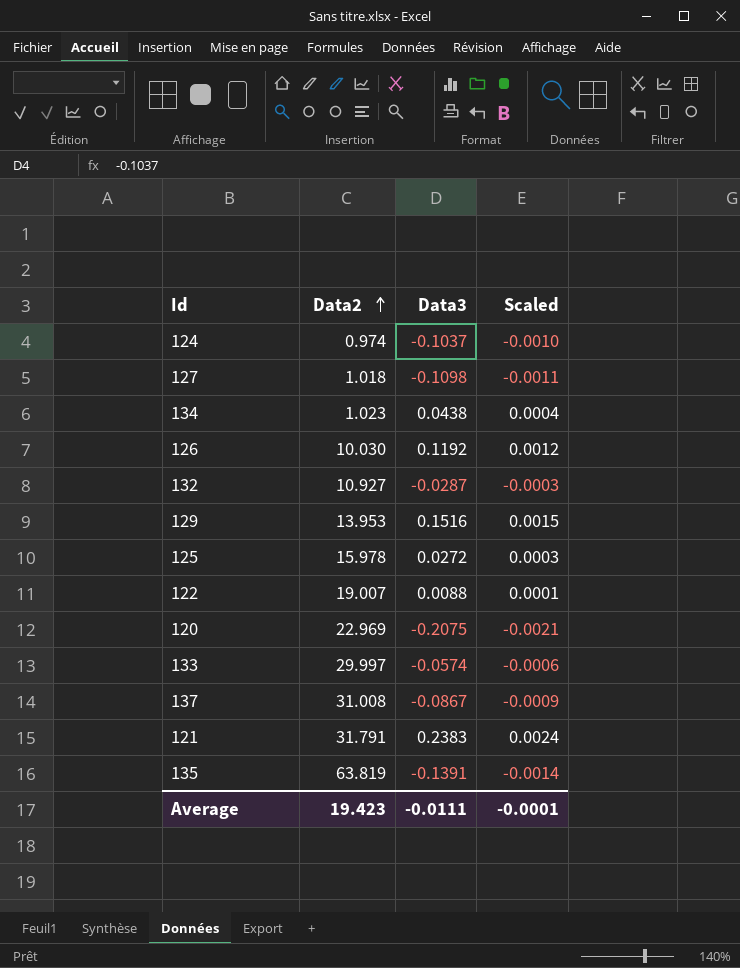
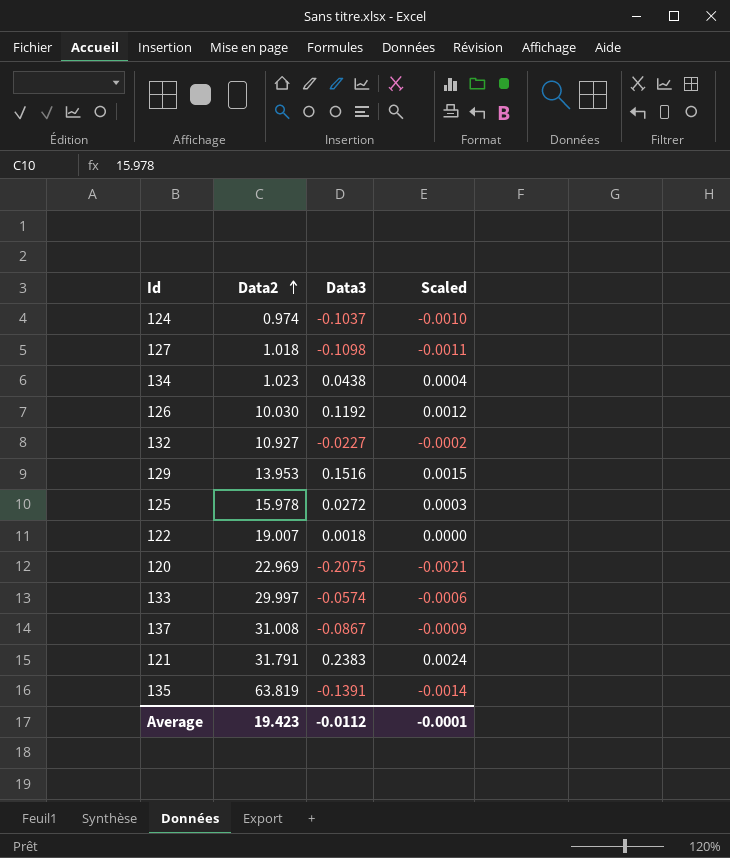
132 | Data3: -0.0287 -> -0.0227
132 | Scaled: -0.0003 -> -0.0002
122 | Data3: 0.0088 -> 0.0018
122 | Scaled: 0.0001 -> 0.0000
Average | Data3: -0.0111 -> -0.0112

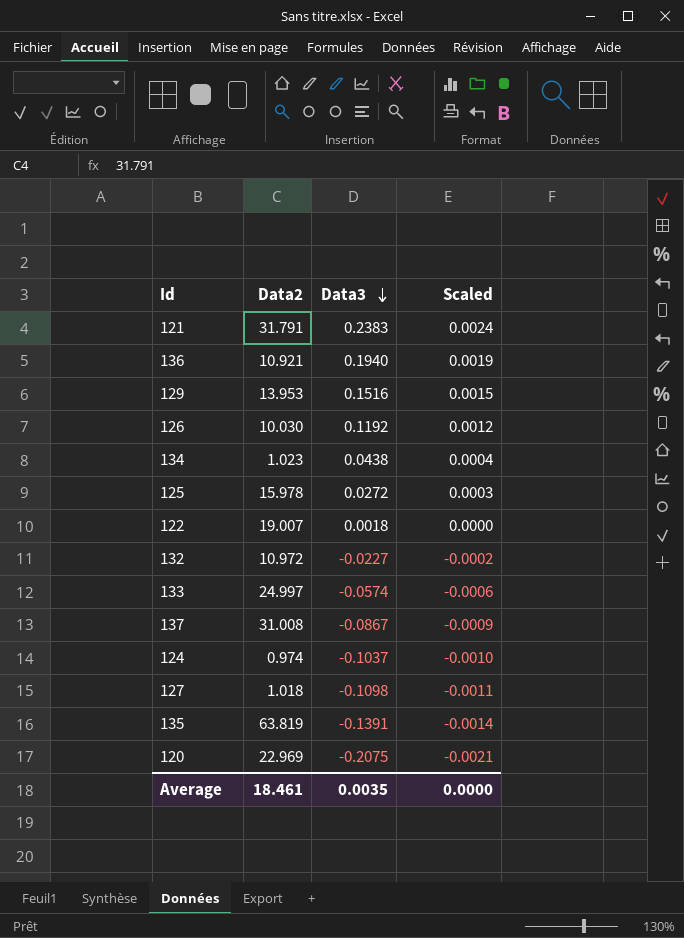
row order: Data2 ascending -> Data3 descending
row 136: none -> 10.921 | 0.1940 | 0.0019
132 | Data2: 10.927 -> 10.972
133 | Data2: 29.997 -> 24.997
Average | Data2: 19.423 -> 18.461
Average | Data3: -0.0112 -> 0.0035
Average | Scaled: -0.0001 -> 0.0000

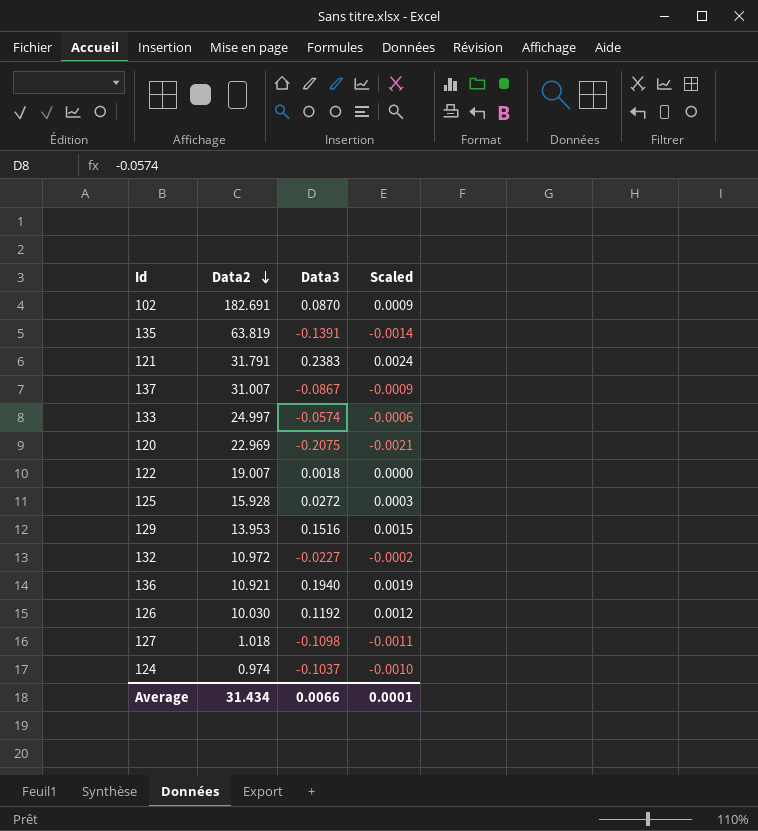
row order: Data3 descending -> Data2 descending
row 134: 1.023 | 0.0438 | 0.0004 -> none
row 102: none -> 182.691 | 0.0870 | 0.0009
137 | Data2: 31.008 -> 31.007
125 | Data2: 15.978 -> 15.928
Average | Data2: 18.461 -> 31.434
Average | Data3: 0.0035 -> 0.0066
Average | Scaled: 0.0000 -> 0.0001

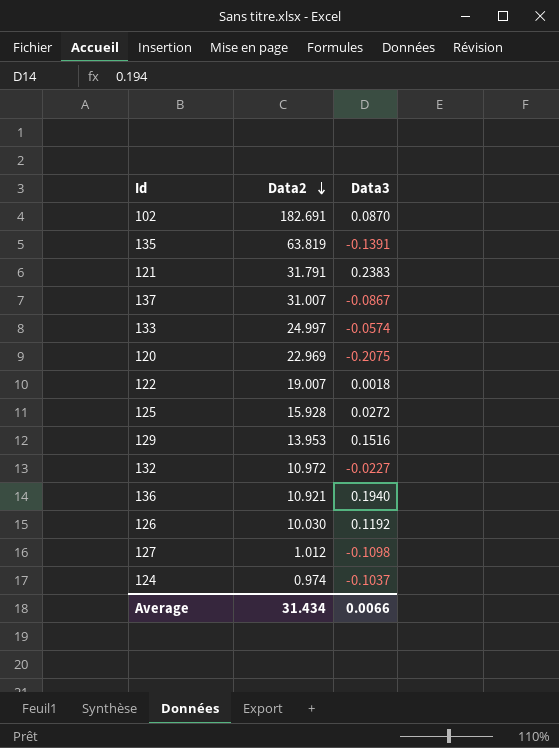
column Scaled | formula: [Data3] * 0.01 -> none
127 | Data2: 1.018 -> 1.012

